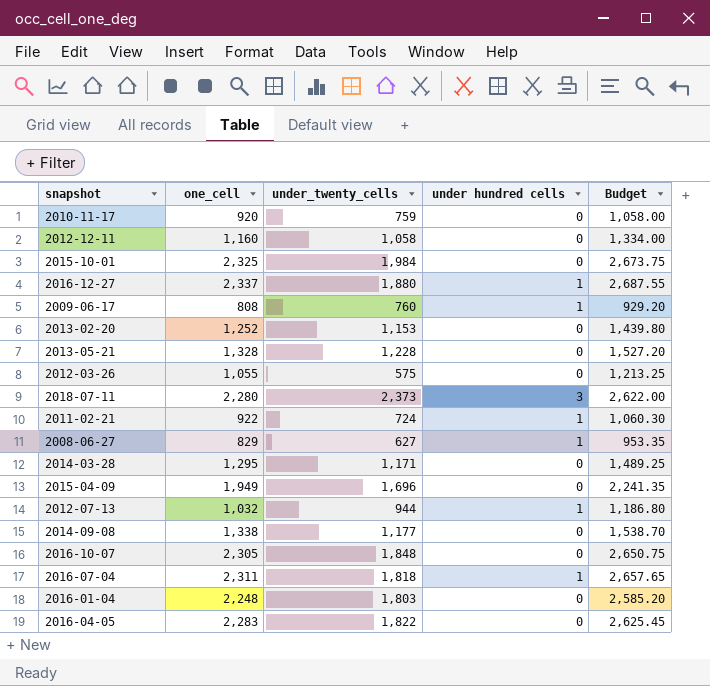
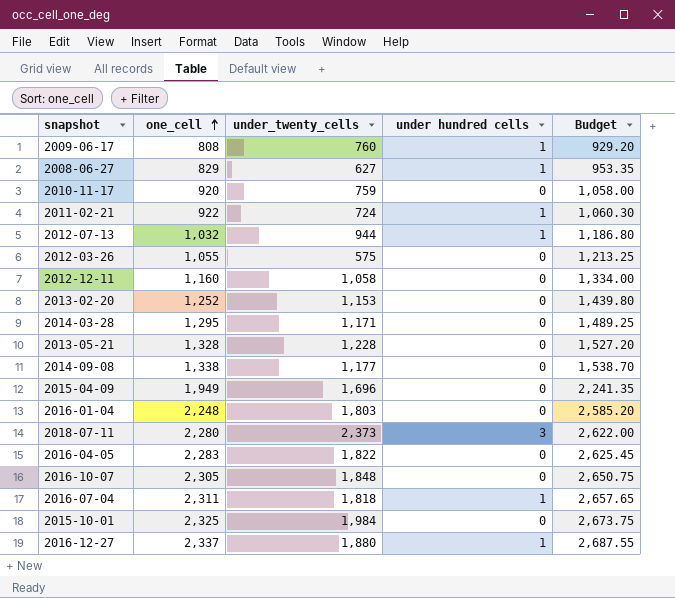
row order: none -> one_cell ascending

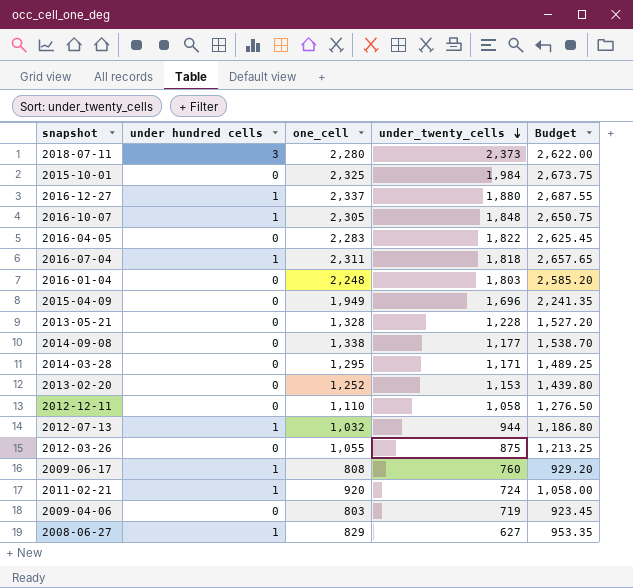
row order: one_cell ascending -> under_twenty_cells descending
column under hundred cells | position: 4 -> 2
row 2010-11-17: 920 | 759 | 0 | 1,058.00 -> none
2016-10-07 | under hundred cells: 0 -> 1
2012-12-11 | one_cell: 1,160 -> 1,110
2012-12-11 | Budget: 1,334.00 -> 1,276.50
2012-03-26 | under_twenty_cells: 575 -> 875
2011-02-21 | one_cell: 922 -> 920
2011-02-21 | Budget: 1,060.30 -> 1,058.00
row 2009-04-06: none -> 0 | 803 | 719 | 923.45

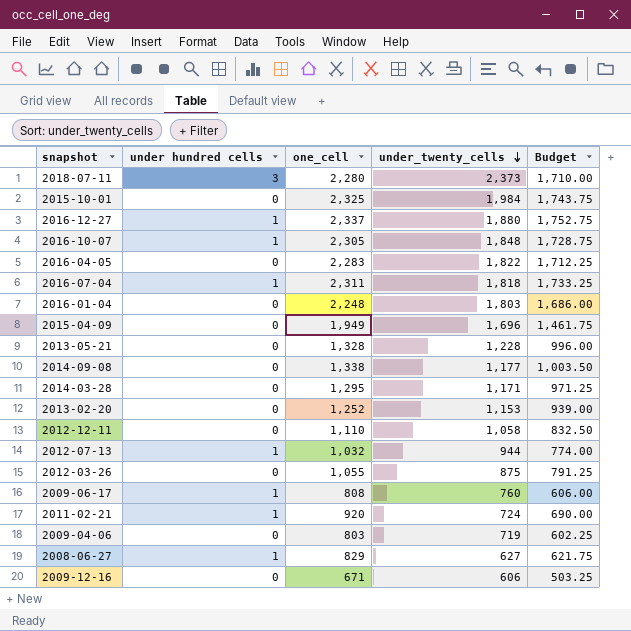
column Budget | formula: [one_cell] * 1.15 -> [one_cell] * 0.75
row 2009-12-16: none -> 0 | 671 | 606 | 503.25

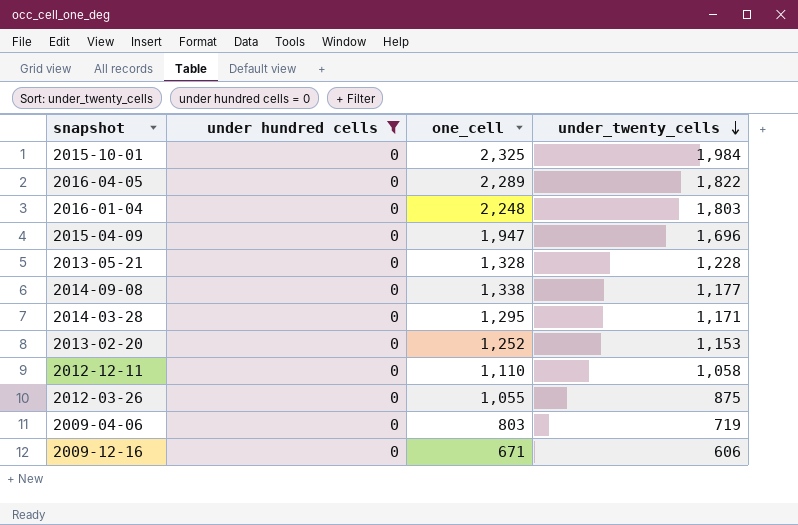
filter: none -> under hundred cells = 0
column Budget | formula: [one_cell] * 0.75 -> none
2016-04-05 | one_cell: 2,283 -> 2,289
2015-04-09 | one_cell: 1,949 -> 1,947

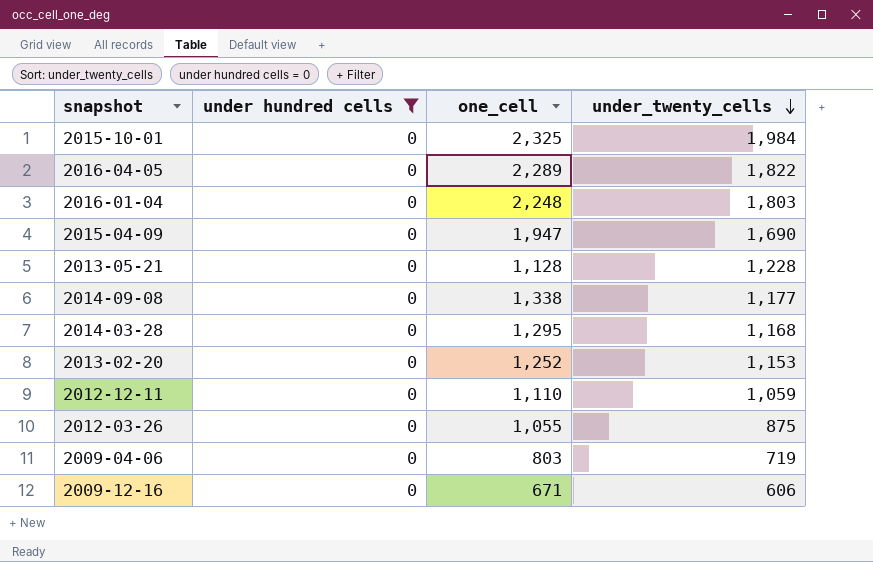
2015-04-09 | under_twenty_cells: 1,696 -> 1,690
2013-05-21 | one_cell: 1,328 -> 1,128
2014-03-28 | under_twenty_cells: 1,171 -> 1,168
2012-12-11 | under_twenty_cells: 1,058 -> 1,059

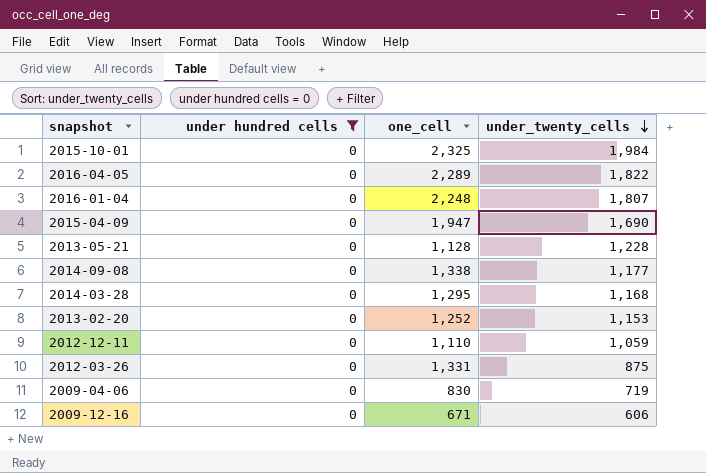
2016-01-04 | under_twenty_cells: 1,803 -> 1,807
2012-03-26 | one_cell: 1,055 -> 1,331
2009-04-06 | one_cell: 803 -> 830

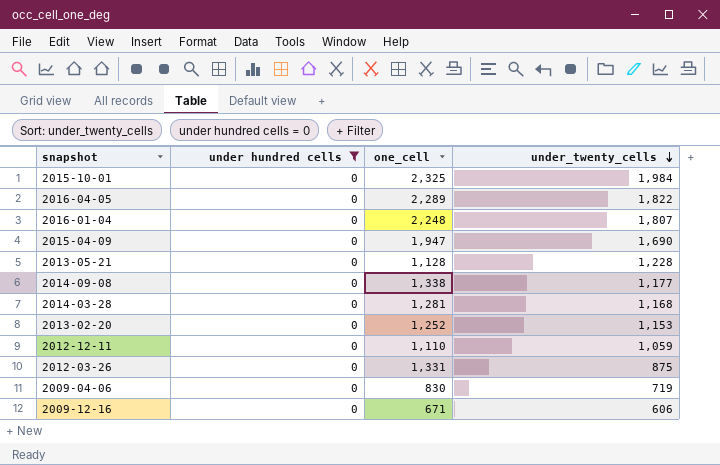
2014-03-28 | one_cell: 1,295 -> 1,281

